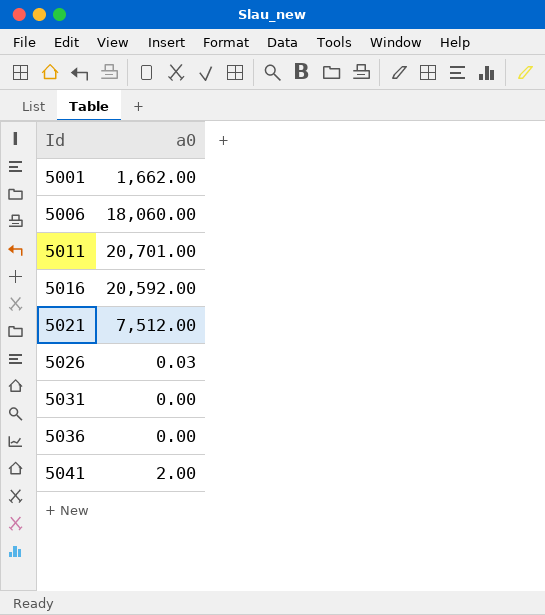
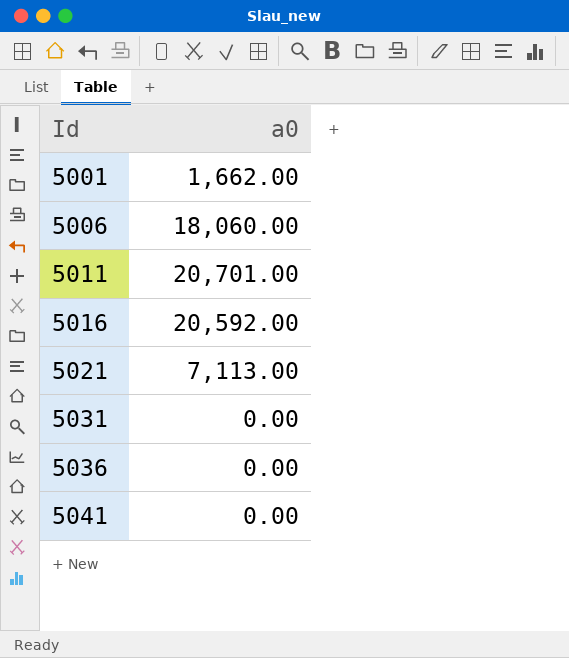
row 5026: 0.03 -> none
5021 | a0: 7,512.00 -> 7,113.00
5041 | a0: 2.00 -> 0.00

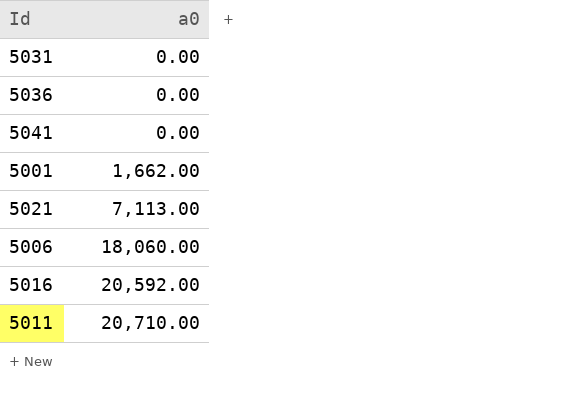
row order: Id ascending -> a0 ascending
5011 | a0: 20,701.00 -> 20,710.00

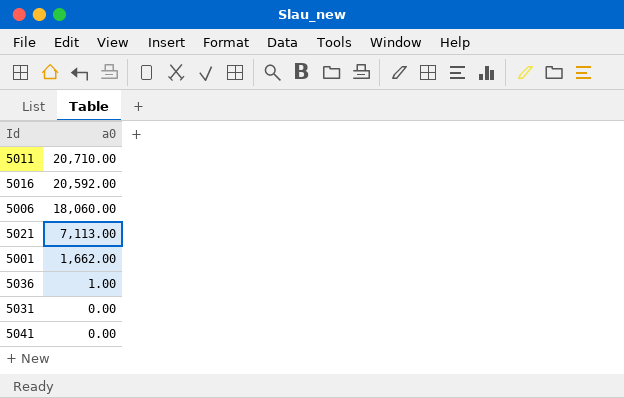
row order: a0 ascending -> a0 descending
5036 | a0: 0.00 -> 1.00

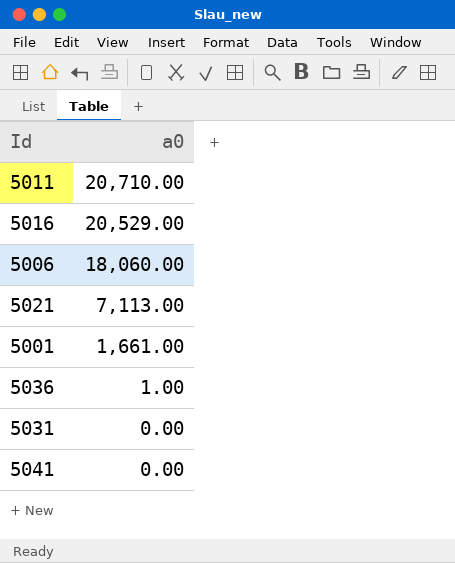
5016 | a0: 20,592.00 -> 20,529.00
5001 | a0: 1,662.00 -> 1,661.00

